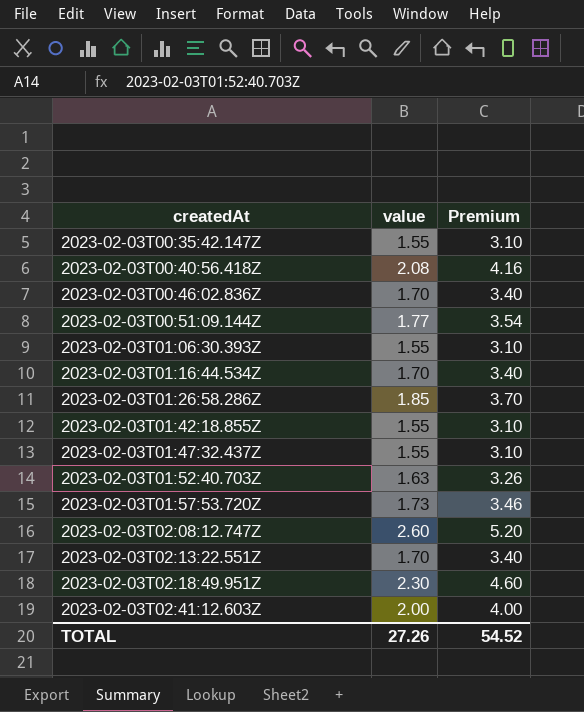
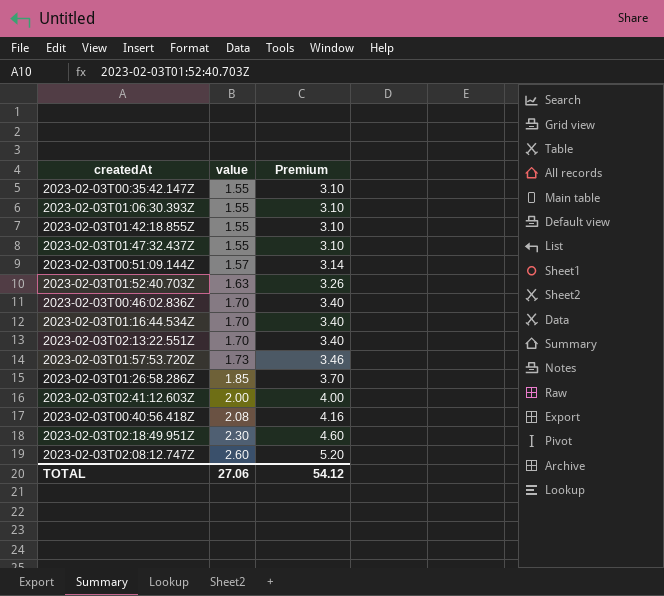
row order: createdAt ascending -> value ascending
2023-02-03T00:51:09.144Z | value: 1.77 -> 1.57
2023-02-03T00:51:09.144Z | Premium: 3.54 -> 3.14
TOTAL | value: 27.26 -> 27.06
TOTAL | Premium: 54.52 -> 54.12

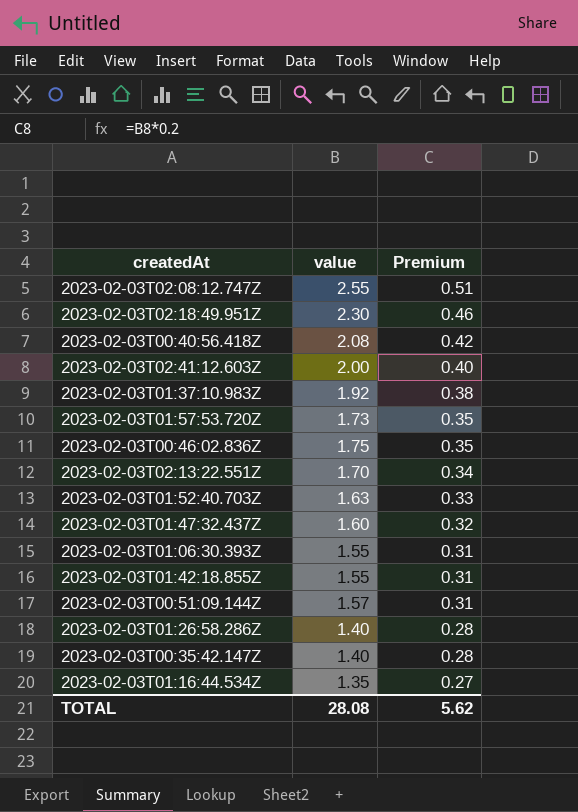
row order: value ascending -> Premium descending
column Premium | formula: [value] * 2 -> [value] * 0.2
2023-02-03T02:08:12.747Z | value: 2.60 -> 2.55
row 2023-02-03T01:37:10.983Z: none -> 1.92 | 0.38
2023-02-03T00:46:02.836Z | value: 1.70 -> 1.75
2023-02-03T01:47:32.437Z | value: 1.55 -> 1.60
2023-02-03T01:26:58.286Z | value: 1.85 -> 1.40
2023-02-03T00:35:42.147Z | value: 1.55 -> 1.40
2023-02-03T01:16:44.534Z | value: 1.70 -> 1.35
TOTAL | value: 27.06 -> 28.08
TOTAL | Premium: 54.12 -> 5.62

